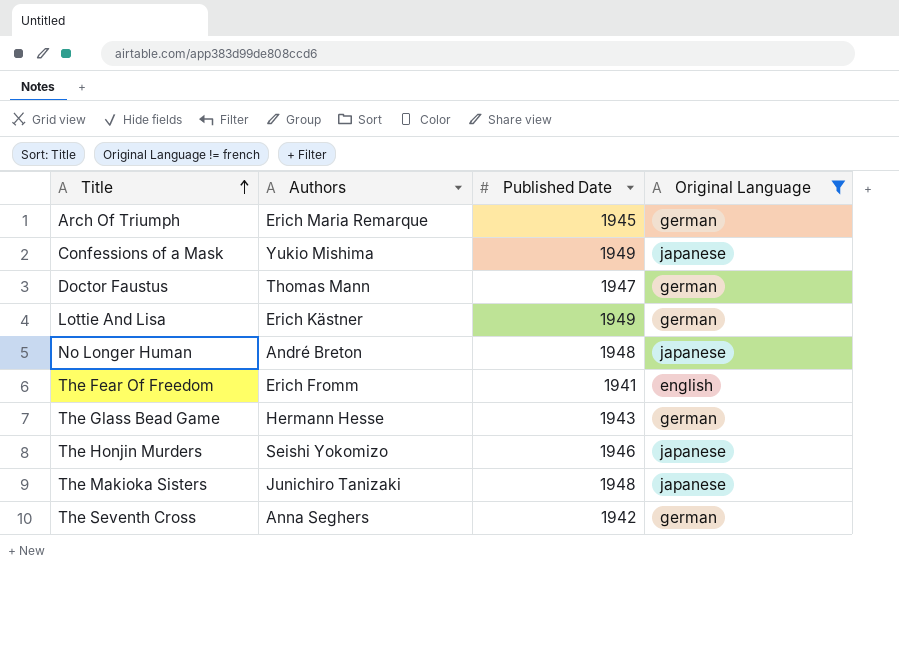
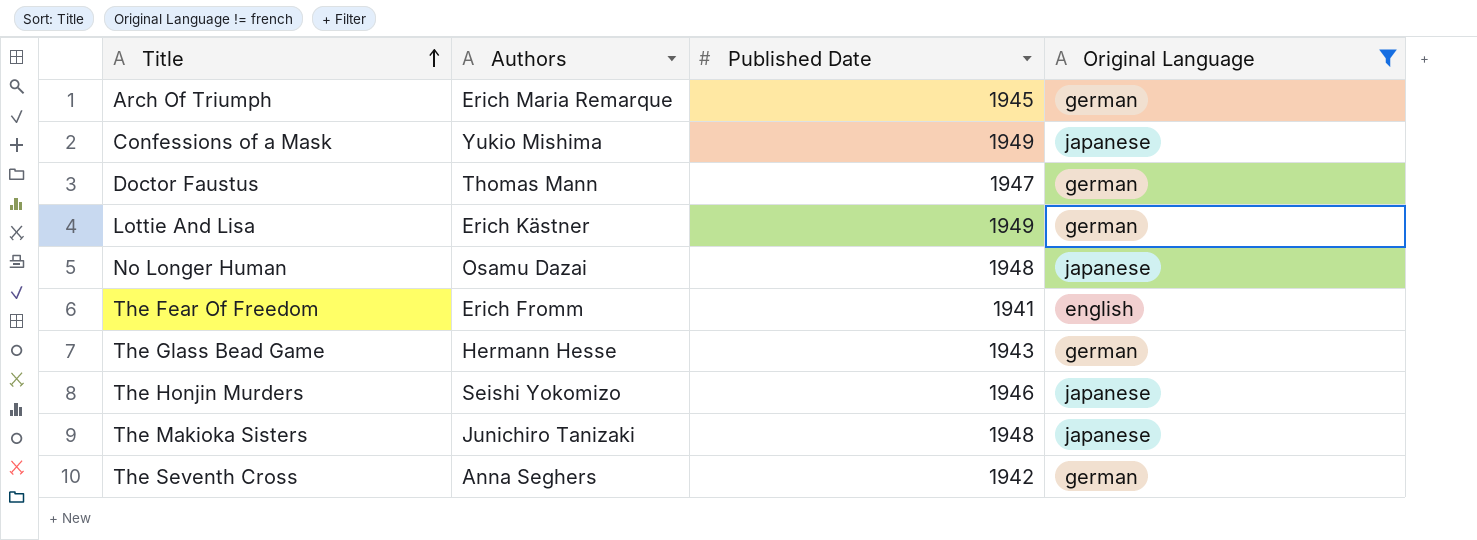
No Longer Human | Authors: André Breton -> Osamu Dazai

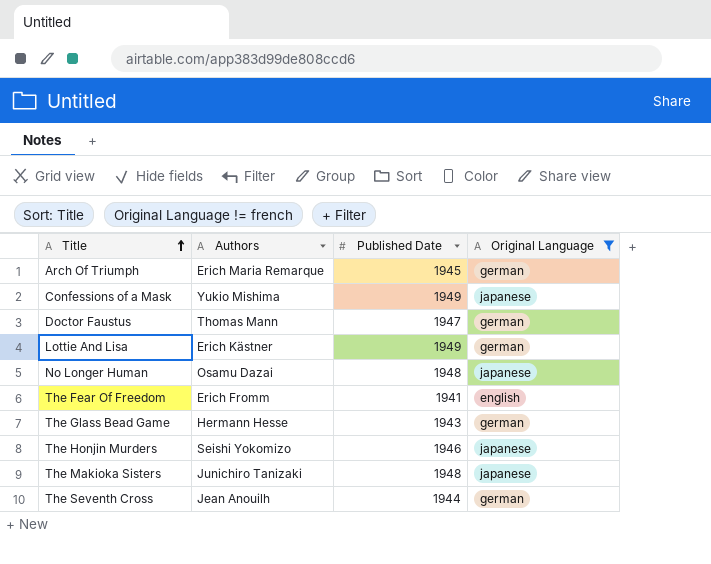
The Seventh Cross | Authors: Anna Seghers -> Jean Anouilh
The Seventh Cross | Published Date: 1942 -> 1944

